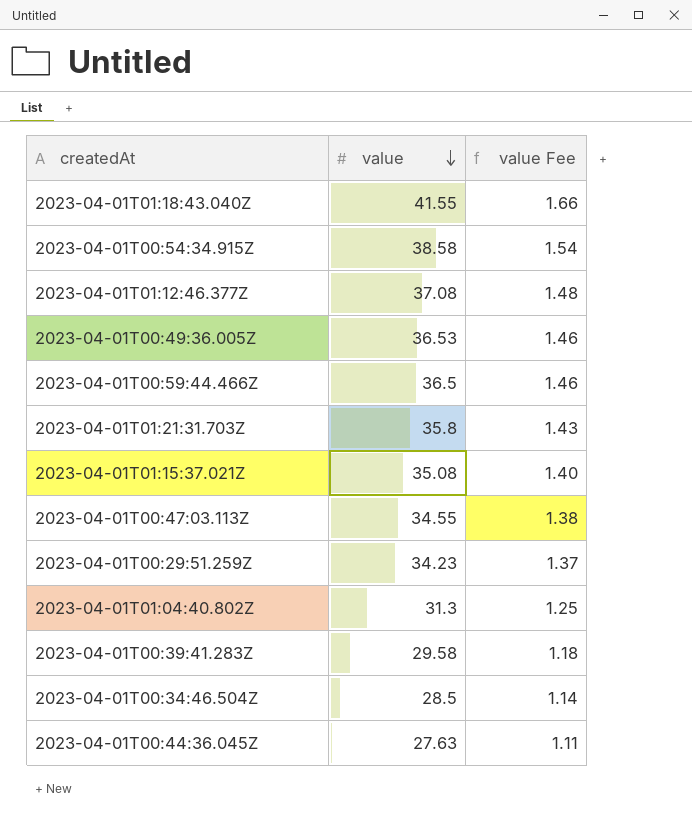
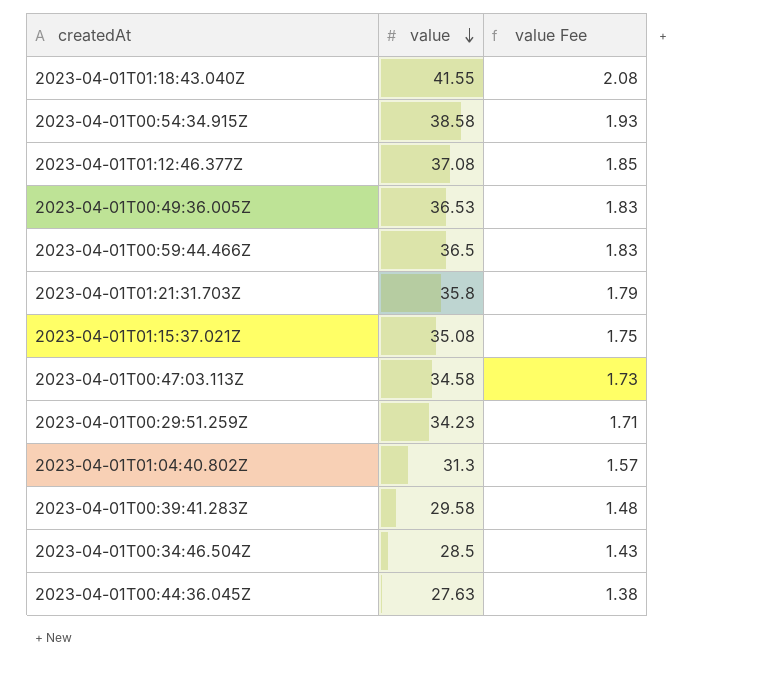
column value Fee | formula: [value] * 0.04 -> [value] * 0.05
2023-04-01T00:47:03.113Z | value: 34.55 -> 34.58

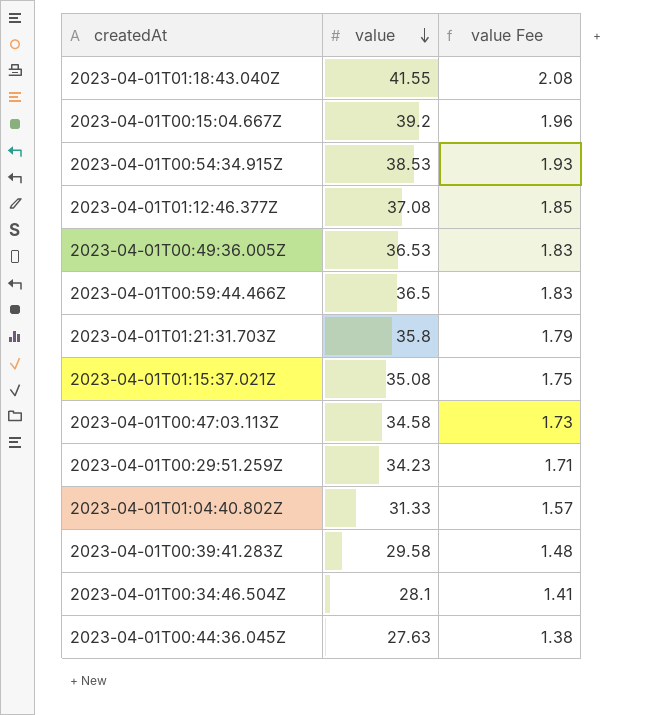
row 2023-04-01T00:15:04.667Z: none -> 39.2 | 1.96
2023-04-01T00:54:34.915Z | value: 38.58 -> 38.53
2023-04-01T01:04:40.802Z | value: 31.3 -> 31.33
2023-04-01T00:34:46.504Z | value: 28.5 -> 28.1
2023-04-01T00:34:46.504Z | value Fee: 1.43 -> 1.41

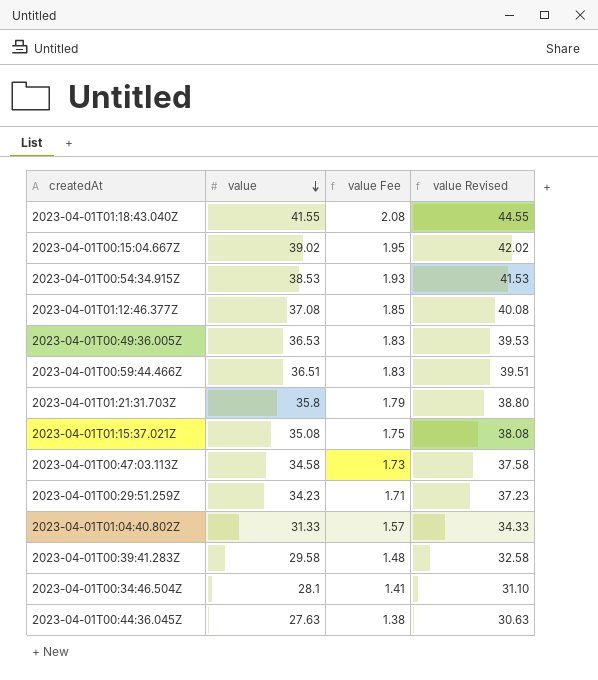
column value Revised | formula: none -> [value] + 3
2023-04-01T00:15:04.667Z | value: 39.2 -> 39.02
2023-04-01T00:15:04.667Z | value Fee: 1.96 -> 1.95
2023-04-01T00:59:44.466Z | value: 36.5 -> 36.51

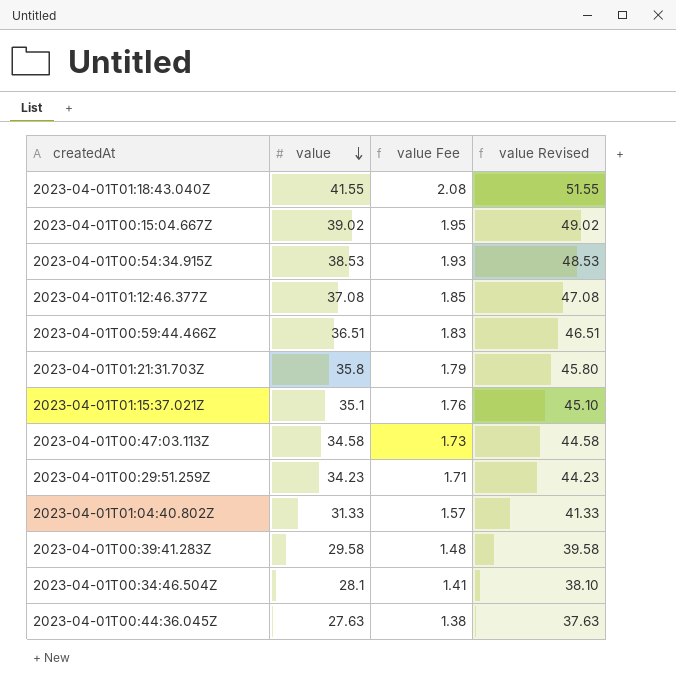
column value Revised | formula: [value] + 3 -> [value] + 10
row 2023-04-01T00:49:36.005Z: 36.53 | 1.83 | 39.53 -> none
2023-04-01T01:15:37.021Z | value: 35.08 -> 35.1
2023-04-01T01:15:37.021Z | value Fee: 1.75 -> 1.76

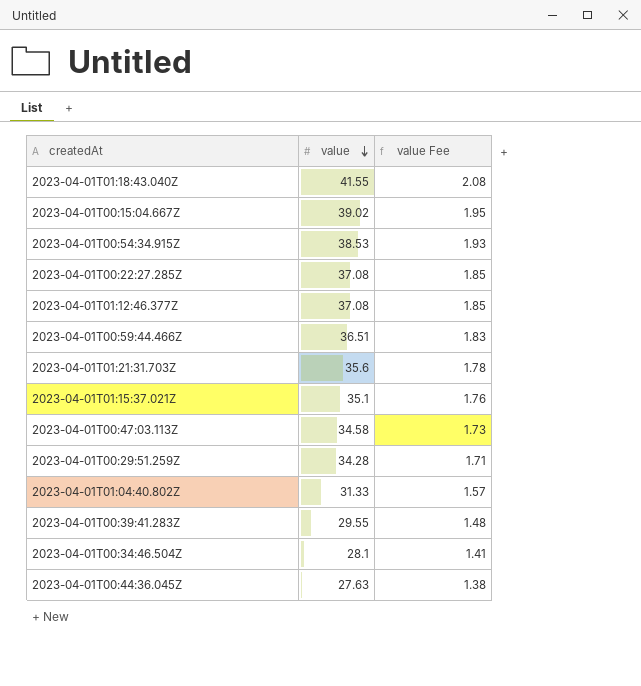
column value Revised | formula: [value] + 10 -> none
row 2023-04-01T00:22:27.285Z: none -> 37.08 | 1.85
2023-04-01T01:21:31.703Z | value: 35.8 -> 35.6
2023-04-01T01:21:31.703Z | value Fee: 1.79 -> 1.78
2023-04-01T00:29:51.259Z | value: 34.23 -> 34.28
2023-04-01T00:39:41.283Z | value: 29.58 -> 29.55

